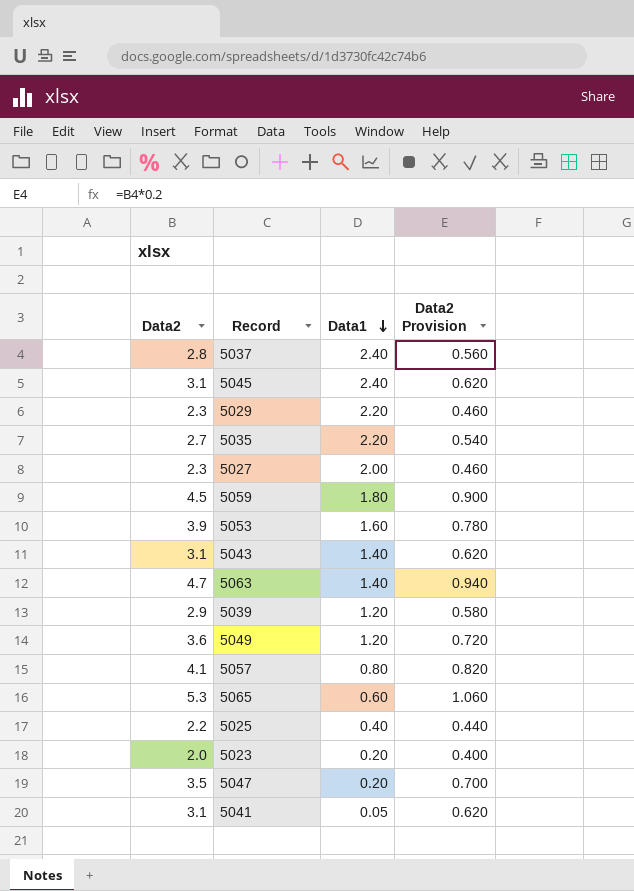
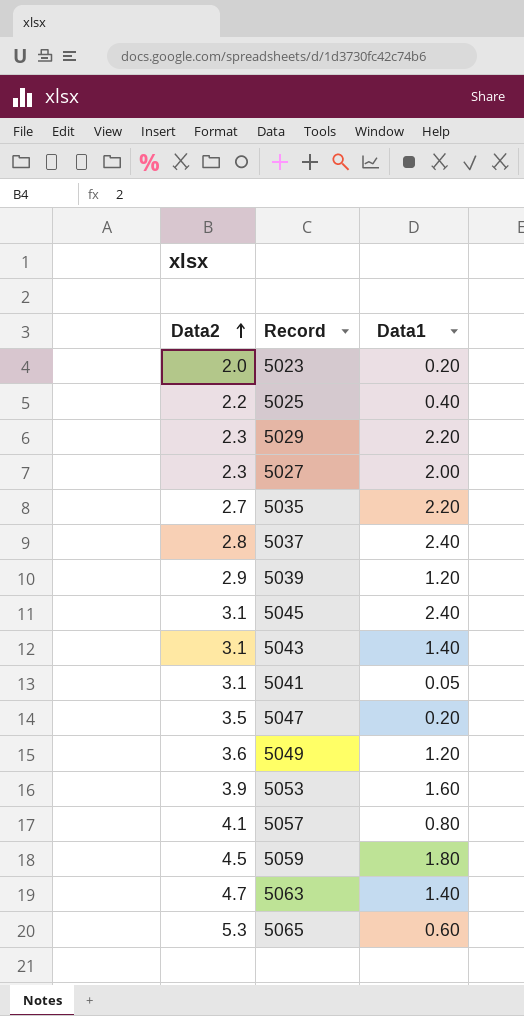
row order: Data1 descending -> Data2 ascending
column Data2 Provision | formula: [Data2] * 0.2 -> none

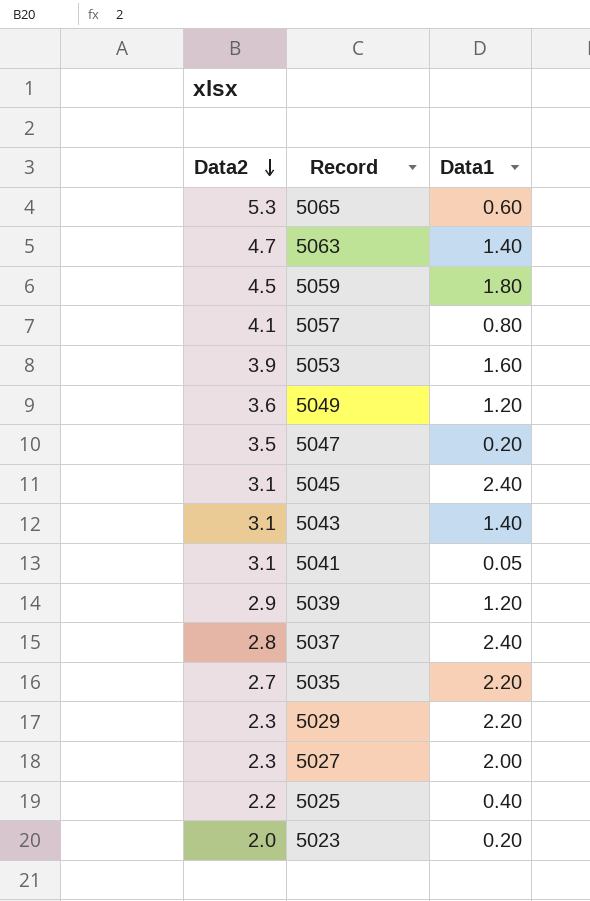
row order: Data2 ascending -> Data2 descending

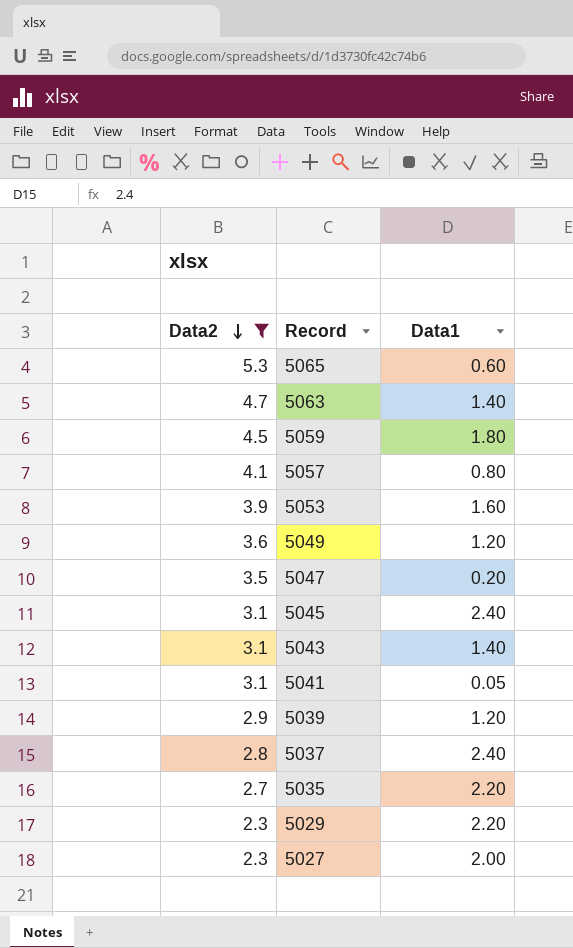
filter: none -> Data2 >= 2.3

